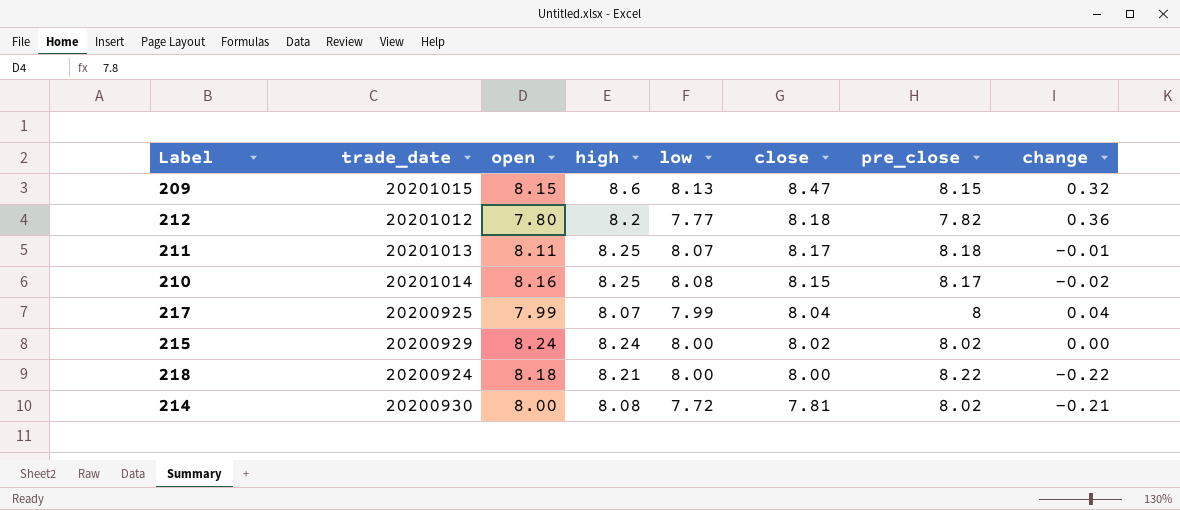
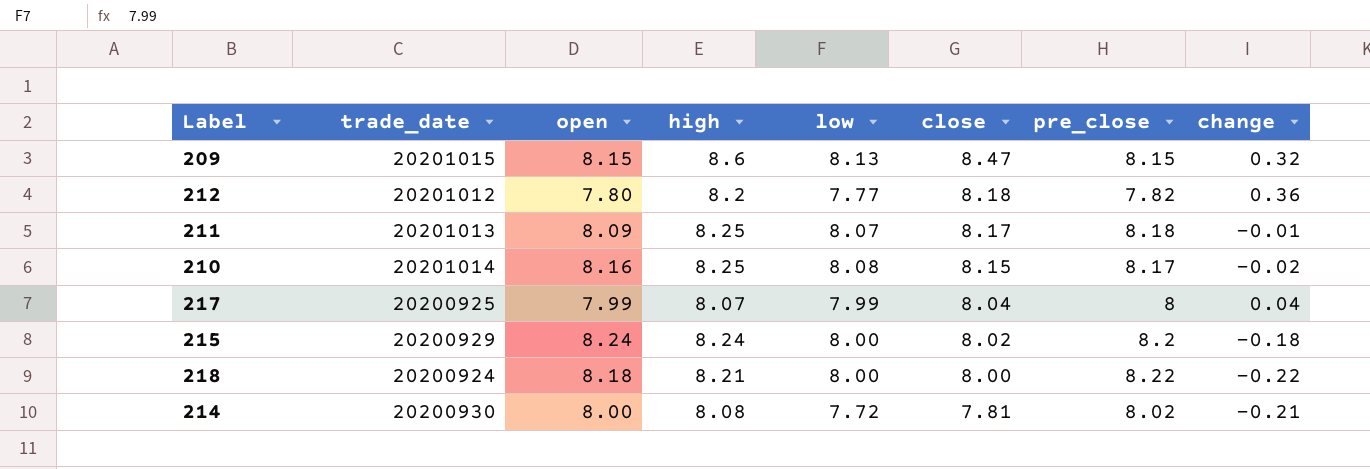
211 | open: 8.11 -> 8.09
215 | pre_close: 8.02 -> 8.2
215 | change: 0.00 -> -0.18

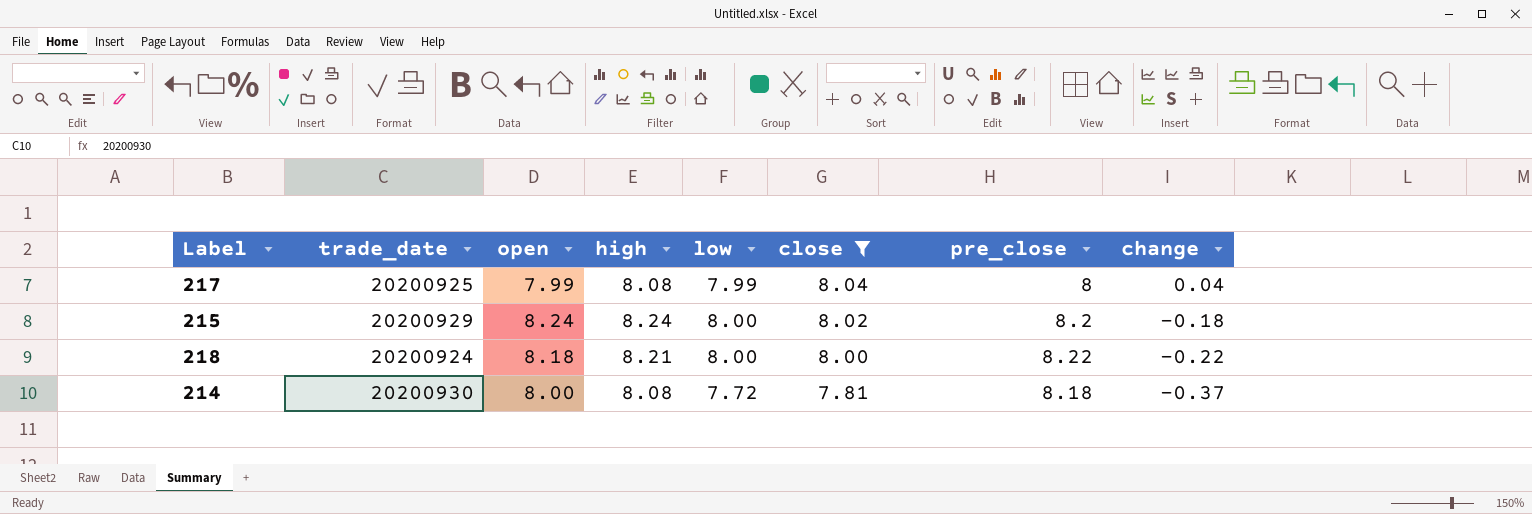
filter: none -> close <= 8.04
217 | high: 8.07 -> 8.08
214 | pre_close: 8.02 -> 8.18
214 | change: -0.21 -> -0.37

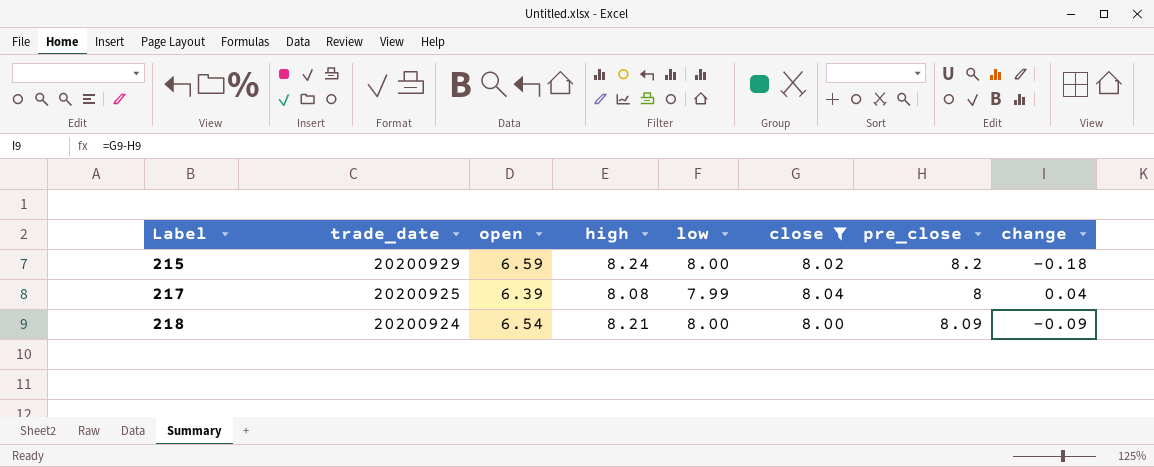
row order: close descending -> Label ascending
row 214: 20200930 | 8.00 | 8.08 | 7.72 | 7.81 | 8.18 | -0.37 -> none
215 | open: 8.24 -> 6.59
217 | open: 7.99 -> 6.39
218 | open: 8.18 -> 6.54
218 | pre_close: 8.22 -> 8.09
218 | change: -0.22 -> -0.09

